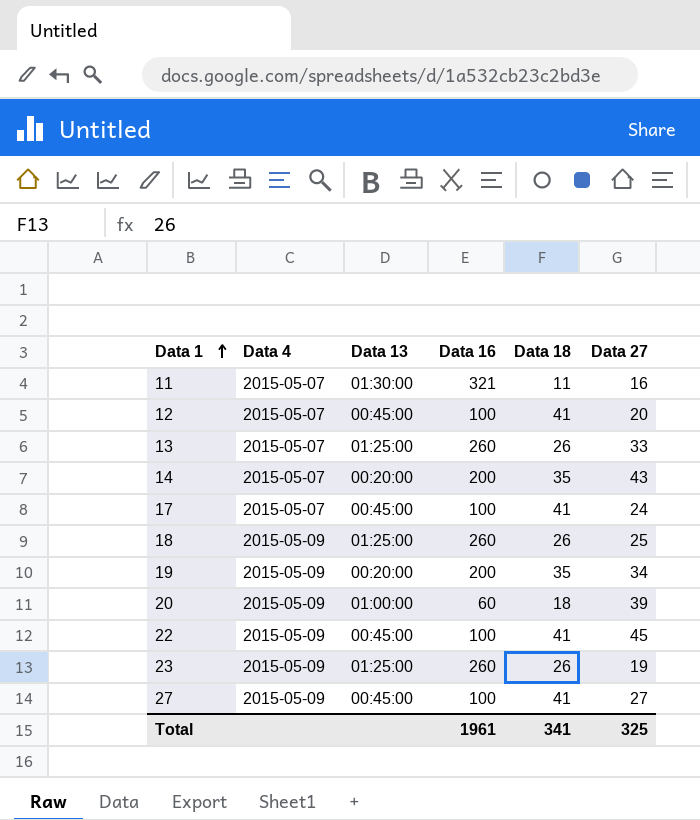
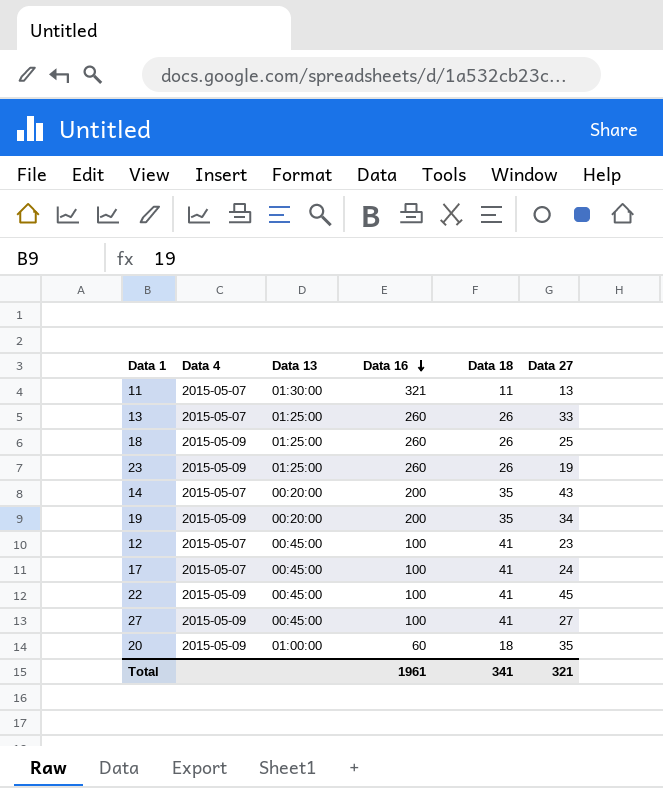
row order: Data 1 ascending -> Data 16 descending
11 | Data 27: 16 -> 13
12 | Data 27: 20 -> 23
20 | Data 27: 39 -> 35
Total | Data 27: 325 -> 321

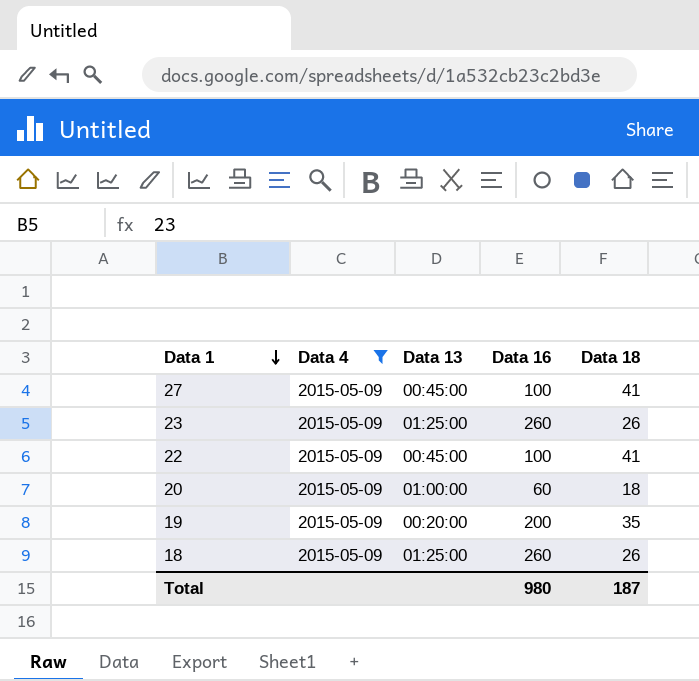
filter: none -> Data 4 = 2015-05-09
row order: Data 16 descending -> Data 1 descending
column Data 27 | position: 6 -> none
Total | Data 16: 1961 -> 980
Total | Data 18: 341 -> 187

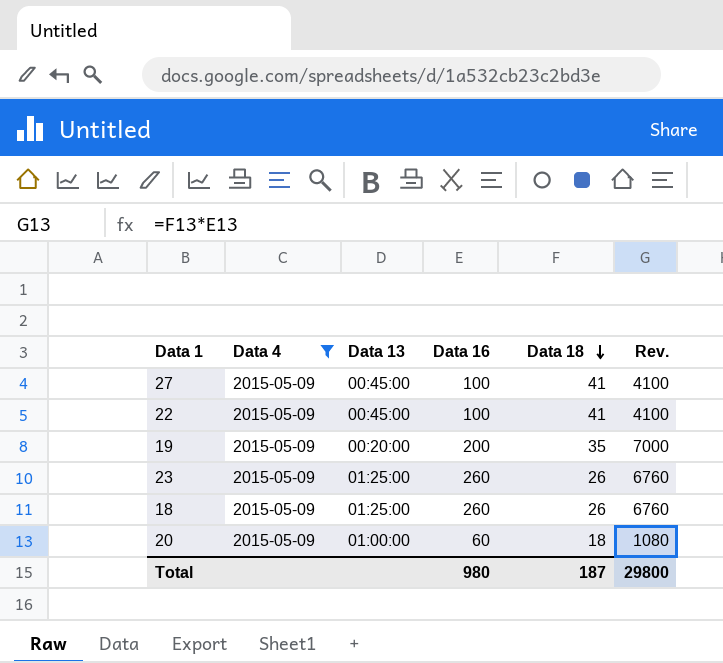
row order: Data 1 descending -> Data 18 descending
column Rev. | formula: none -> [Data 16] * [Data 18]

